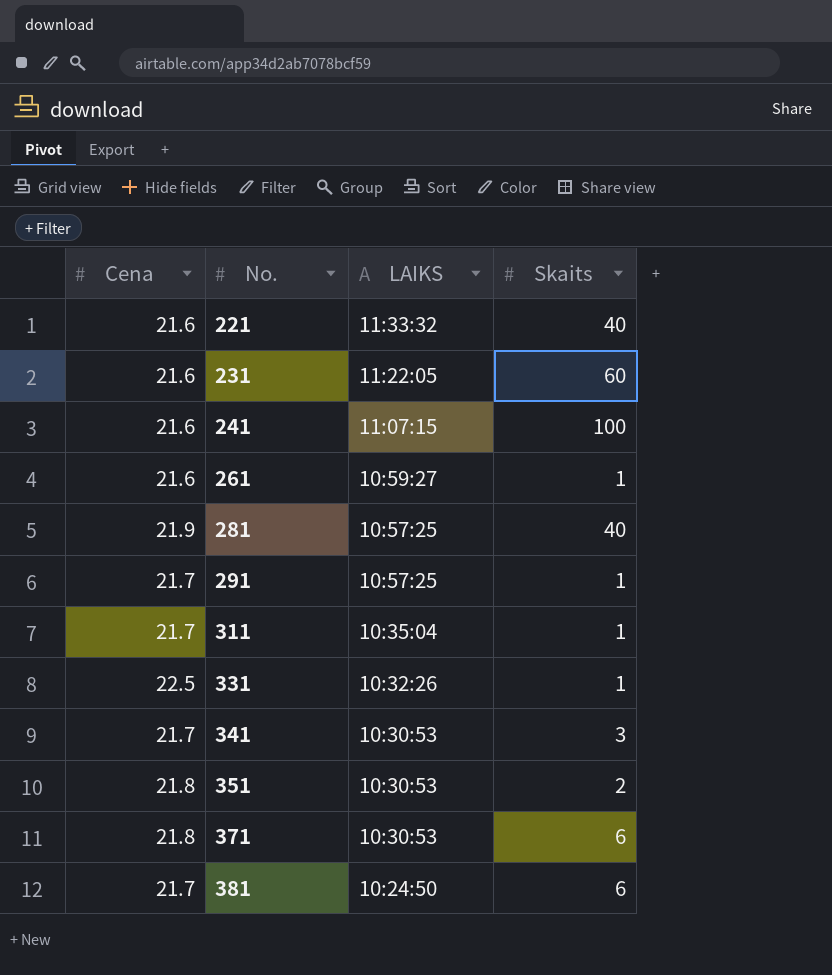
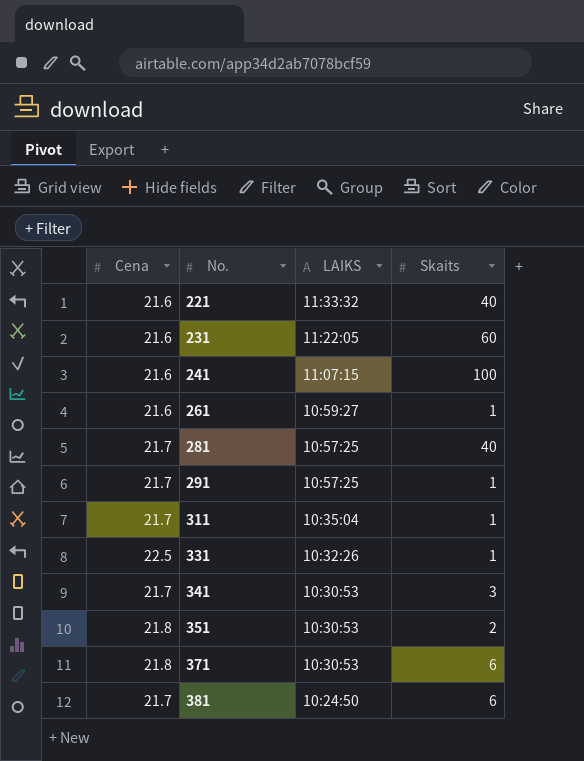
281 | Cena: 21.9 -> 21.7

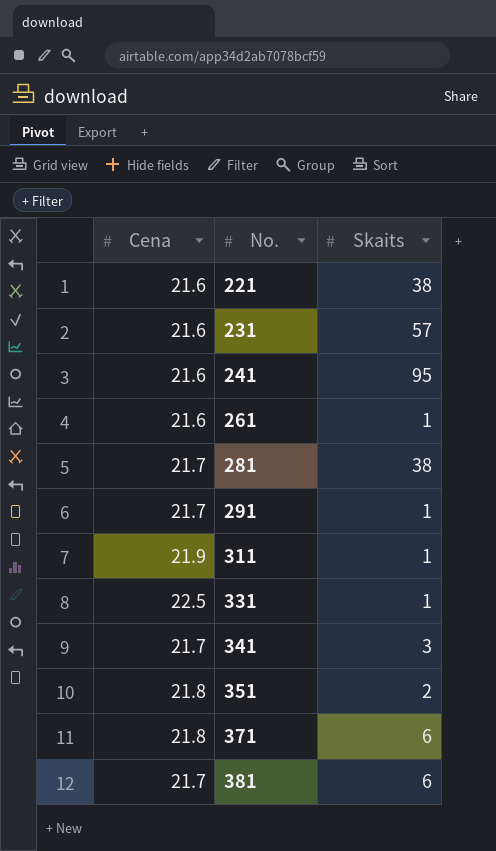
column LAIKS | position: 3 -> none
221 | Skaits: 40 -> 38
231 | Skaits: 60 -> 57
241 | Skaits: 100 -> 95
281 | Skaits: 40 -> 38
311 | Cena: 21.7 -> 21.9

